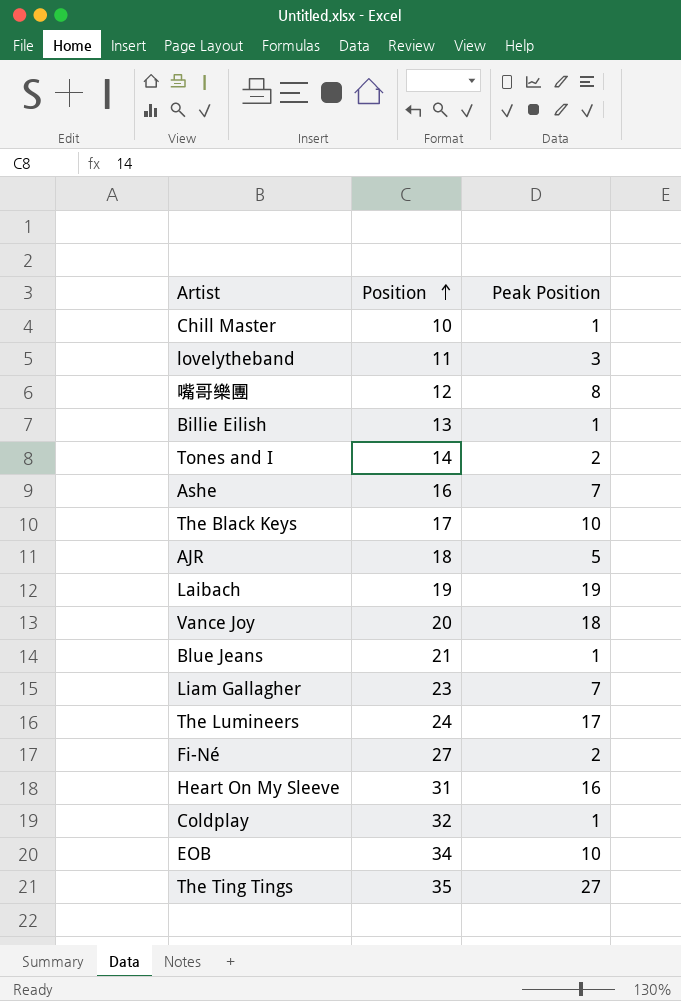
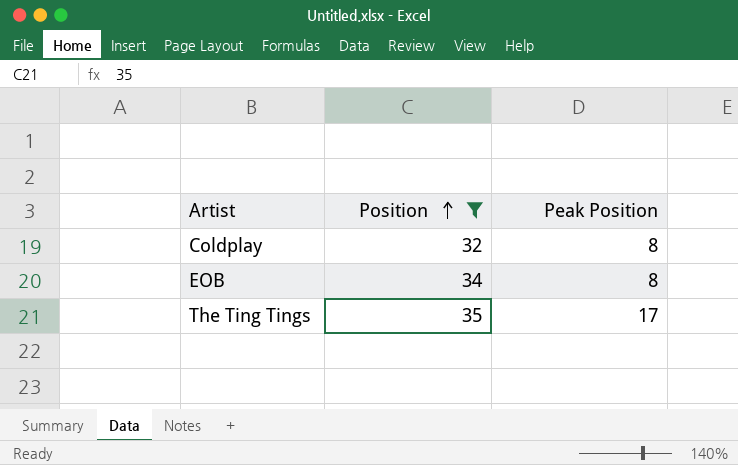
filter: none -> Position >= 32
Coldplay | Peak Position: 1 -> 8
EOB | Peak Position: 10 -> 8
The Ting Tings | Peak Position: 27 -> 17

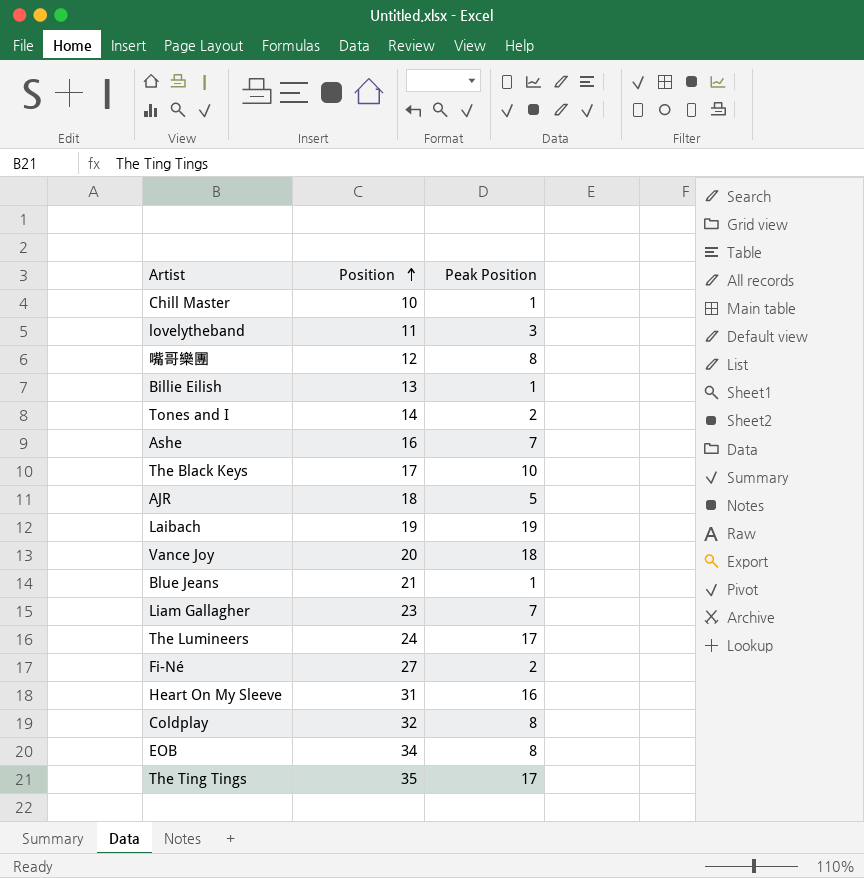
filter: Position >= 32 -> none

